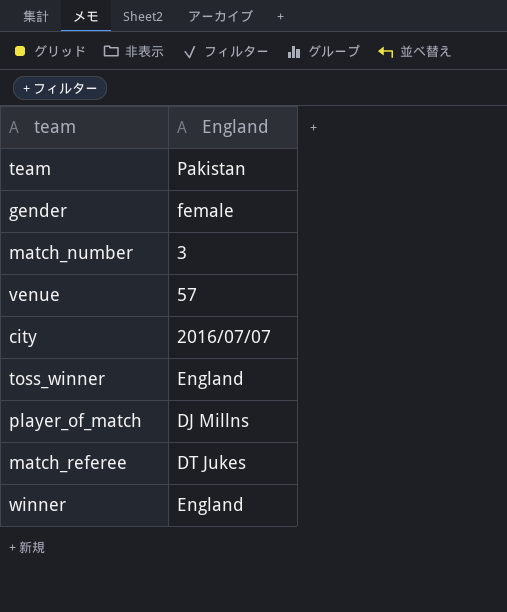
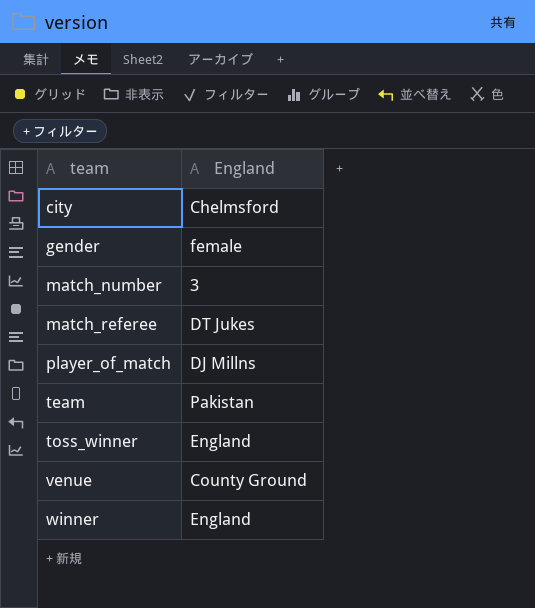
row order: none -> team ascending
city | England: 2016/07/07 -> Chelmsford
venue | England: 57 -> County Ground

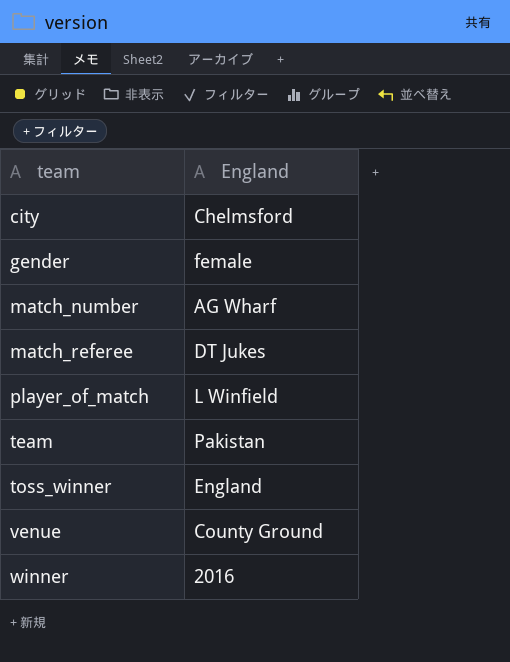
match_number | England: 3 -> AG Wharf
player_of_match | England: DJ Millns -> L Winfield
winner | England: England -> 2016

